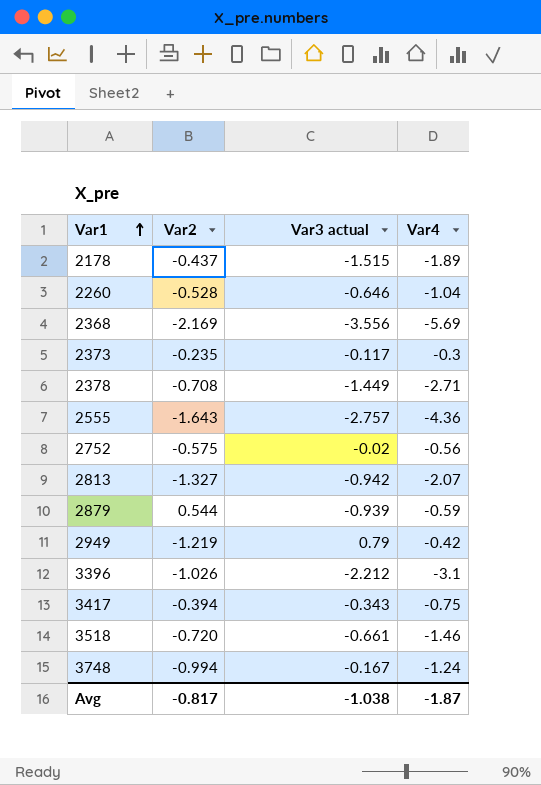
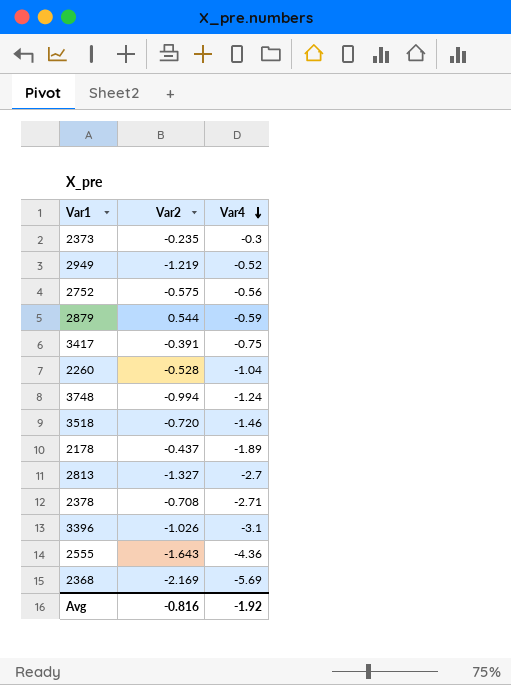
row order: Var1 ascending -> Var4 descending
column Var3 actual | position: 3 -> none
2949 | Var4: -0.42 -> -0.52
3417 | Var2: -0.394 -> -0.391
2813 | Var4: -2.07 -> -2.7
Avg | Var2: -0.817 -> -0.816
Avg | Var4: -1.87 -> -1.92

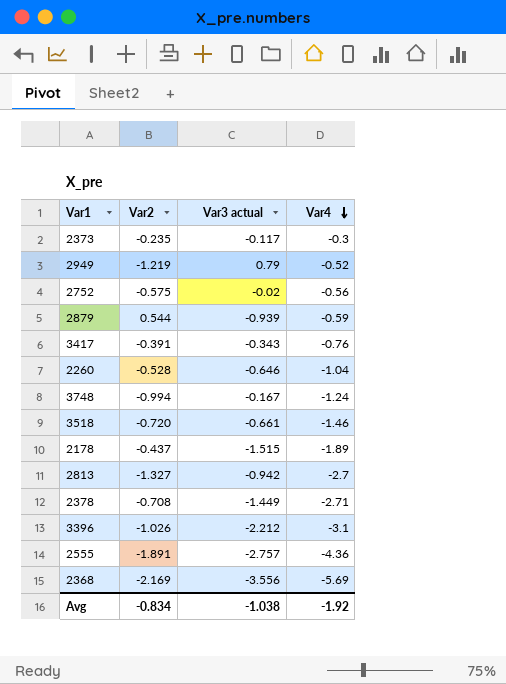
column Var3 actual | position: none -> 3
3417 | Var4: -0.75 -> -0.76
2555 | Var2: -1.643 -> -1.891
Avg | Var2: -0.816 -> -0.834

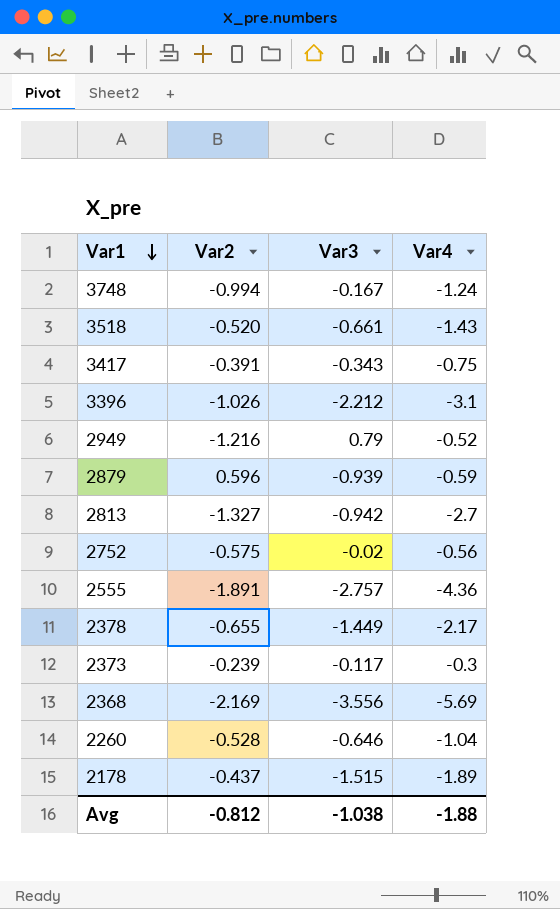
row order: Var4 descending -> Var1 descending
column name: Var3 actual -> Var3
3518 | Var2: -0.720 -> -0.520
3518 | Var4: -1.46 -> -1.43
3417 | Var4: -0.76 -> -0.75
2949 | Var2: -1.219 -> -1.216
2879 | Var2: 0.544 -> 0.596
2378 | Var2: -0.708 -> -0.655
2378 | Var4: -2.71 -> -2.17
2373 | Var2: -0.235 -> -0.239
Avg | Var2: -0.834 -> -0.812
Avg | Var4: -1.92 -> -1.88

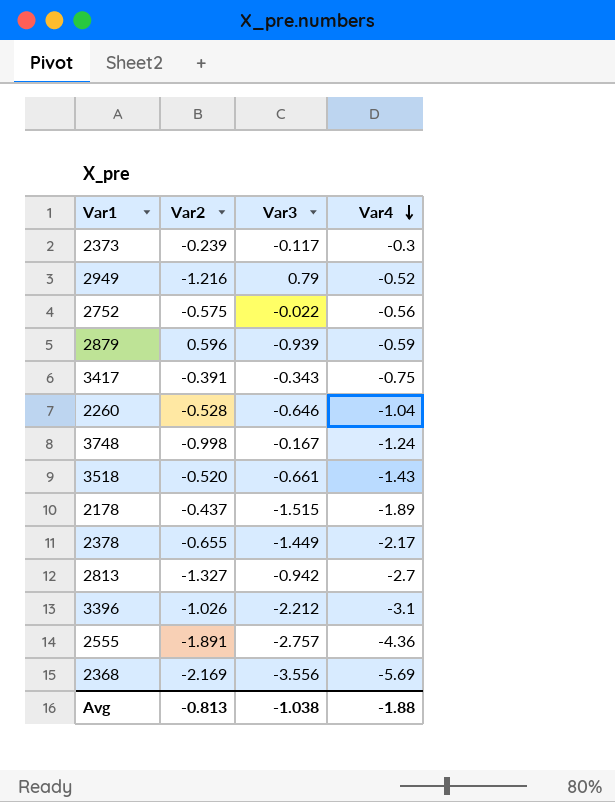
row order: Var1 descending -> Var4 descending
2752 | Var3: -0.02 -> -0.022
3748 | Var2: -0.994 -> -0.998
Avg | Var2: -0.812 -> -0.813

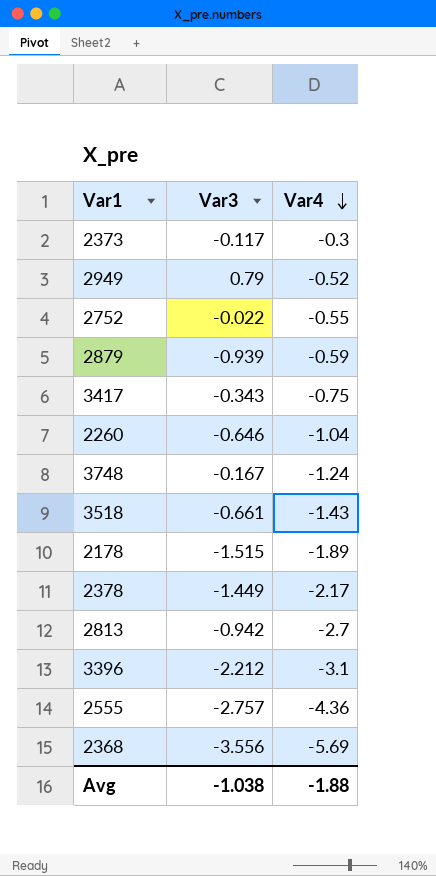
column Var2 | position: 2 -> none
2752 | Var4: -0.56 -> -0.55

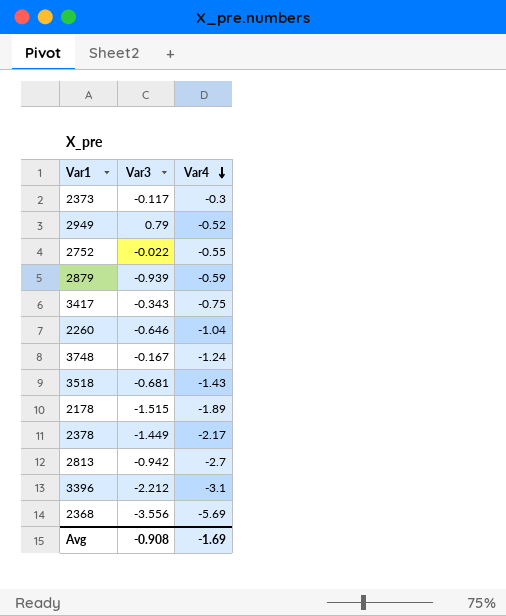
row 2555: -2.757 | -4.36 -> none
3518 | Var3: -0.661 -> -0.681
Avg | Var3: -1.038 -> -0.908
Avg | Var4: -1.88 -> -1.69

